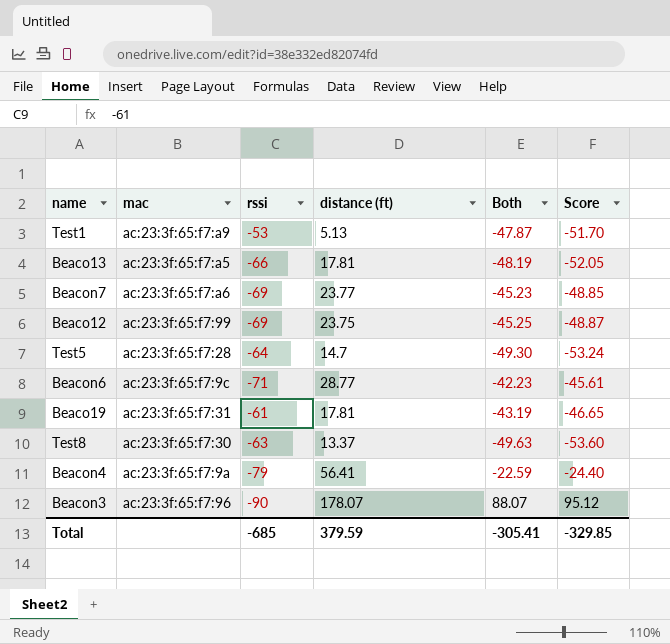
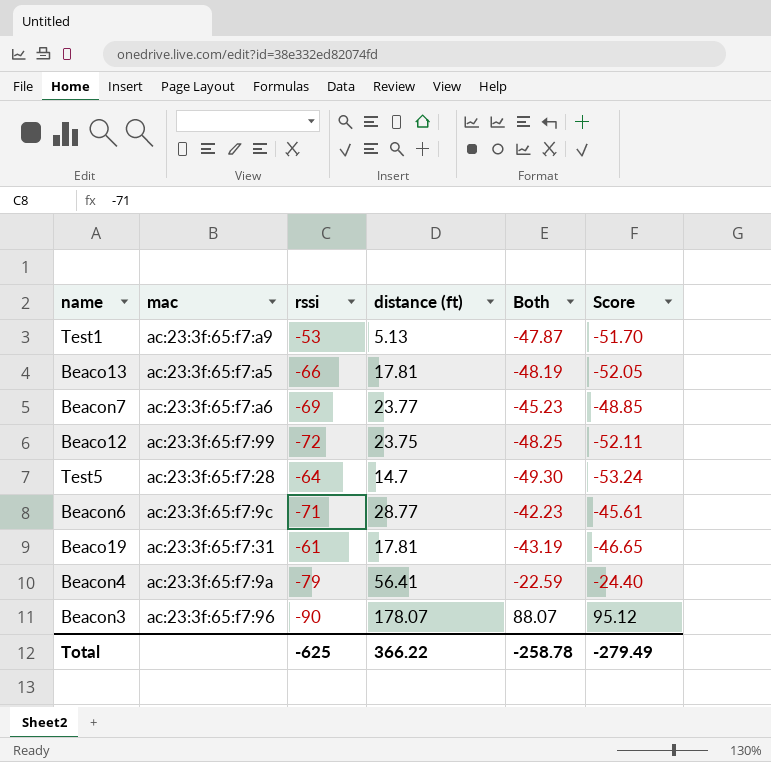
row Test8: ac:23:3f:65:f7:30 | -63 | 13.37 | -49.63 | -53.60 -> none
Beaco12 | rssi: -69 -> -72
Beaco12 | Both: -45.25 -> -48.25
Beaco12 | Score: -48.87 -> -52.11
Total | rssi: -685 -> -625
Total | distance (ft): 379.59 -> 366.22
Total | Both: -305.41 -> -258.78
Total | Score: -329.85 -> -279.49

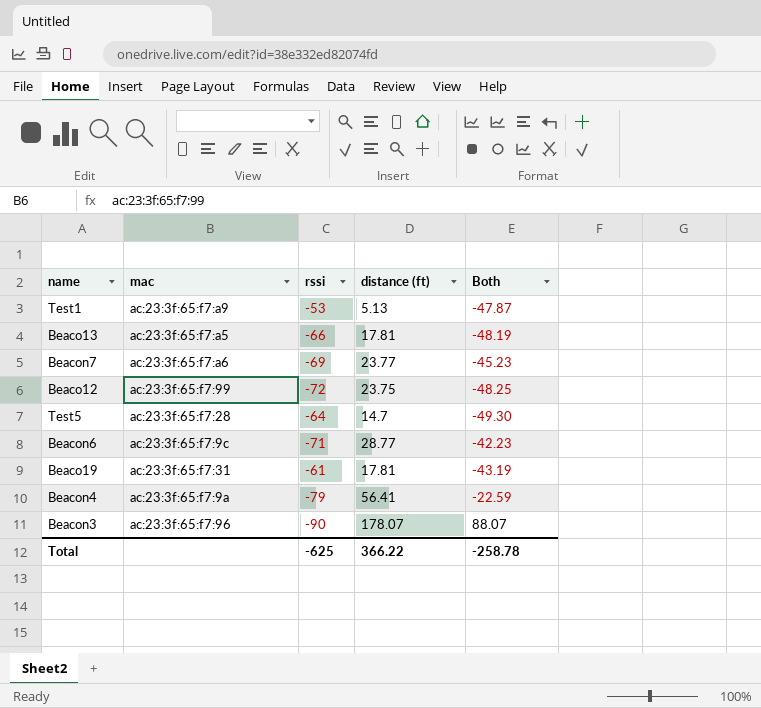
column Score | formula: [Both] * 1.08 -> none

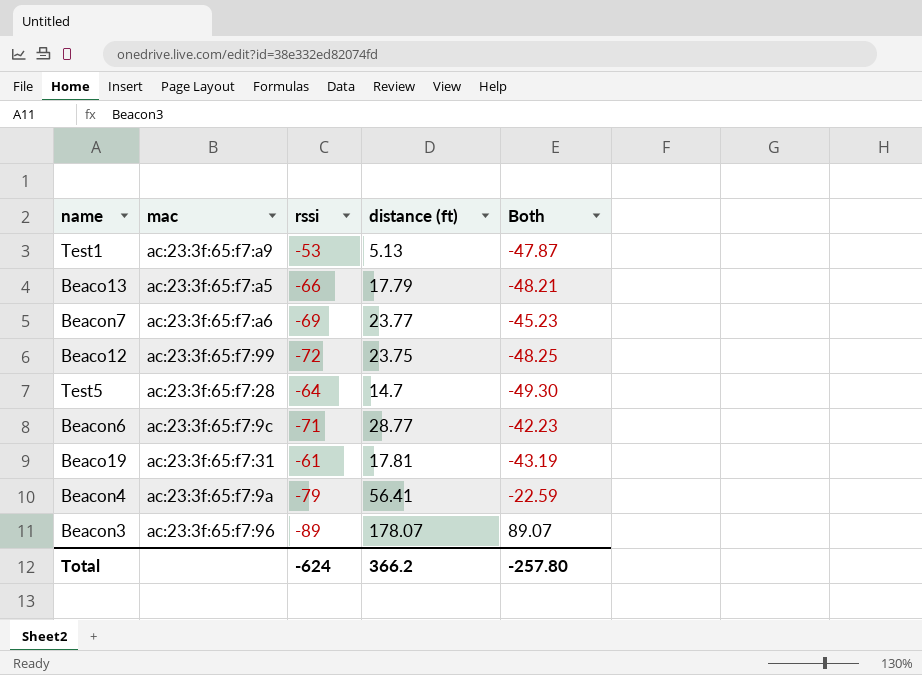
Beaco13 | distance (ft): 17.81 -> 17.79
Beaco13 | Both: -48.19 -> -48.21
Beacon3 | rssi: -90 -> -89
Beacon3 | Both: 88.07 -> 89.07
Total | rssi: -625 -> -624
Total | distance (ft): 366.22 -> 366.2
Total | Both: -258.78 -> -257.80

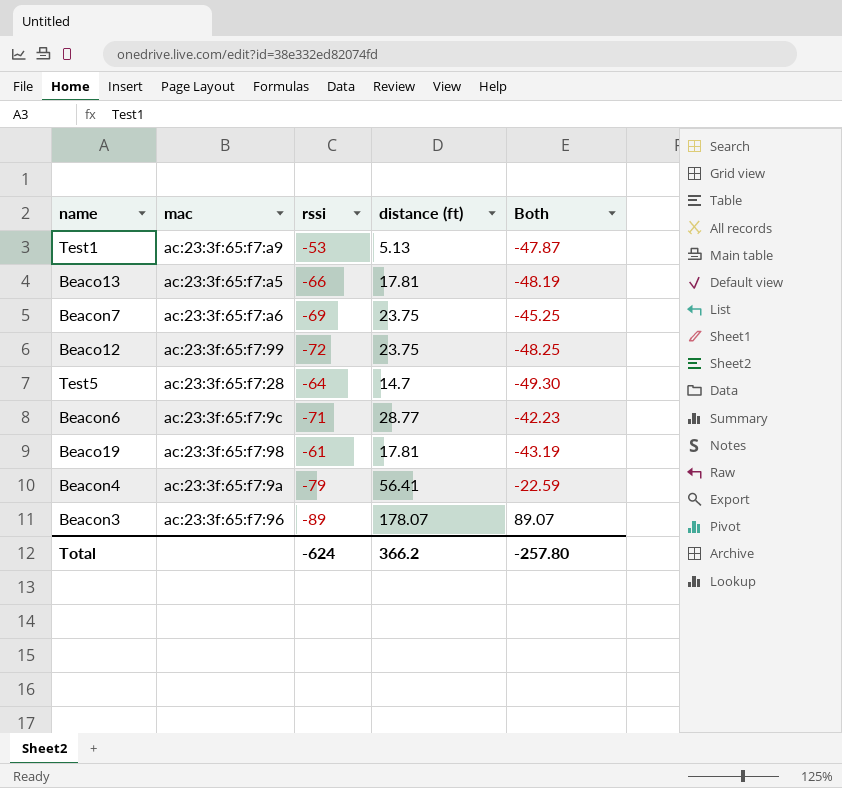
Beaco13 | distance (ft): 17.79 -> 17.81
Beaco13 | Both: -48.21 -> -48.19
Beacon7 | distance (ft): 23.77 -> 23.75
Beacon7 | Both: -45.23 -> -45.25
Beaco19 | mac: ac:23:3f:65:f7:31 -> ac:23:3f:65:f7:98

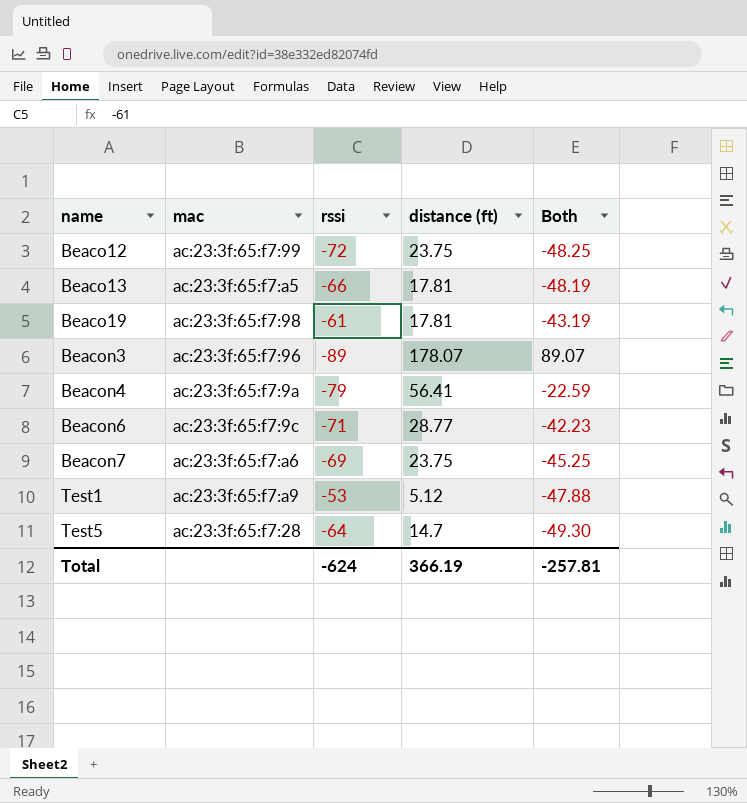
row order: none -> name ascending
Test1 | distance (ft): 5.13 -> 5.12
Test1 | Both: -47.87 -> -47.88
Total | distance (ft): 366.2 -> 366.19
Total | Both: -257.80 -> -257.81

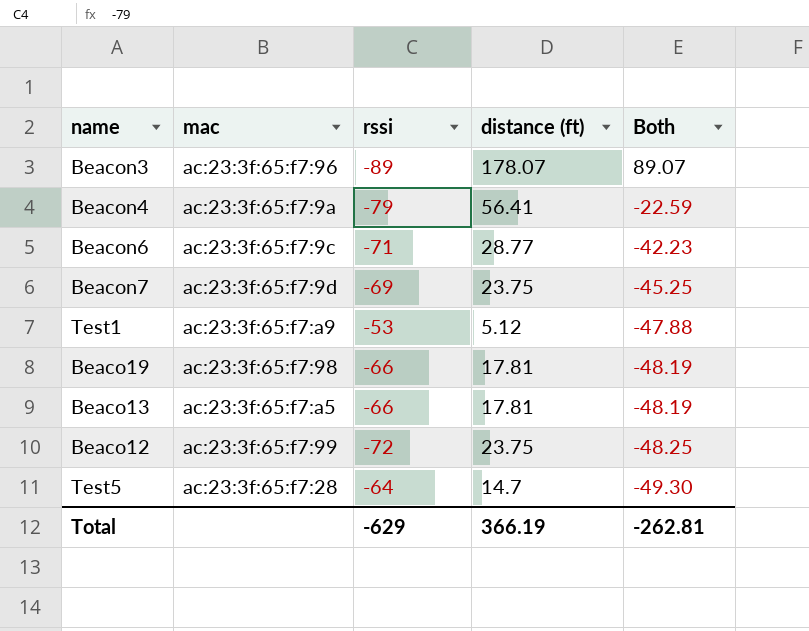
row order: name ascending -> Both descending
Beacon7 | mac: ac:23:3f:65:f7:a6 -> ac:23:3f:65:f7:9d
Beaco19 | rssi: -61 -> -66
Beaco19 | Both: -43.19 -> -48.19
Total | rssi: -624 -> -629
Total | Both: -257.81 -> -262.81

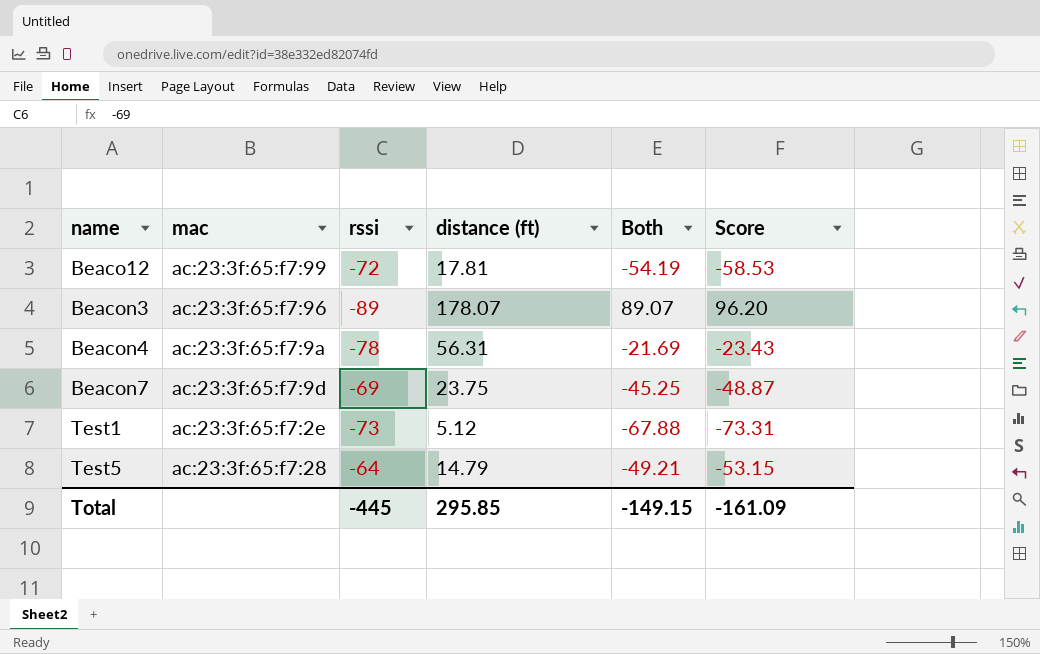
row order: Both descending -> name ascending
column Score | formula: none -> [Both] * 1.08
row Beacon6: ac:23:3f:65:f7:9c | -71 | 28.77 | -42.23 -> none
row Beaco19: ac:23:3f:65:f7:98 | -66 | 17.81 | -48.19 -> none
row Beaco13: ac:23:3f:65:f7:a5 | -66 | 17.81 | -48.19 -> none
Beaco12 | distance (ft): 23.75 -> 17.81
Beaco12 | Both: -48.25 -> -54.19
Beacon4 | rssi: -79 -> -78
Beacon4 | distance (ft): 56.41 -> 56.31
Beacon4 | Both: -22.59 -> -21.69
Test1 | mac: ac:23:3f:65:f7:a9 -> ac:23:3f:65:f7:2e
Test1 | rssi: -53 -> -73
Test1 | Both: -47.88 -> -67.88
Test5 | distance (ft): 14.7 -> 14.79
Test5 | Both: -49.30 -> -49.21
Total | rssi: -629 -> -445
Total | distance (ft): 366.19 -> 295.85
Total | Both: -262.81 -> -149.15

